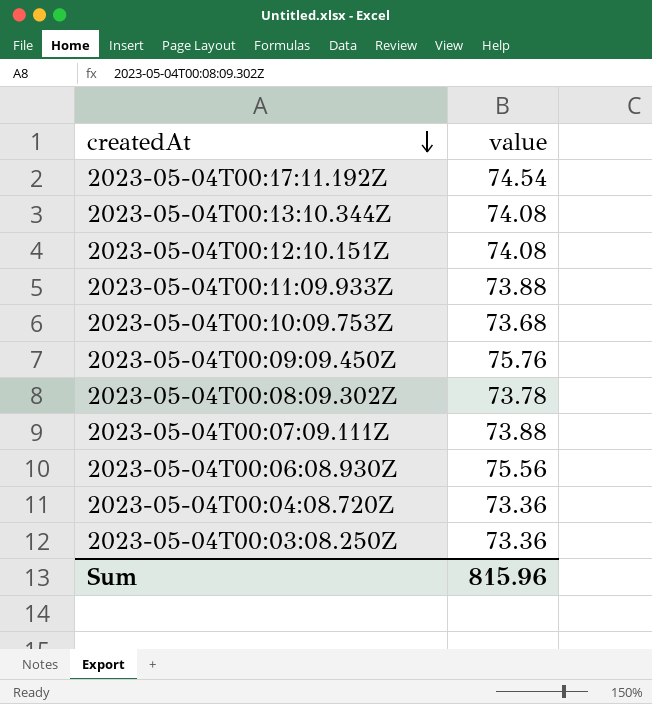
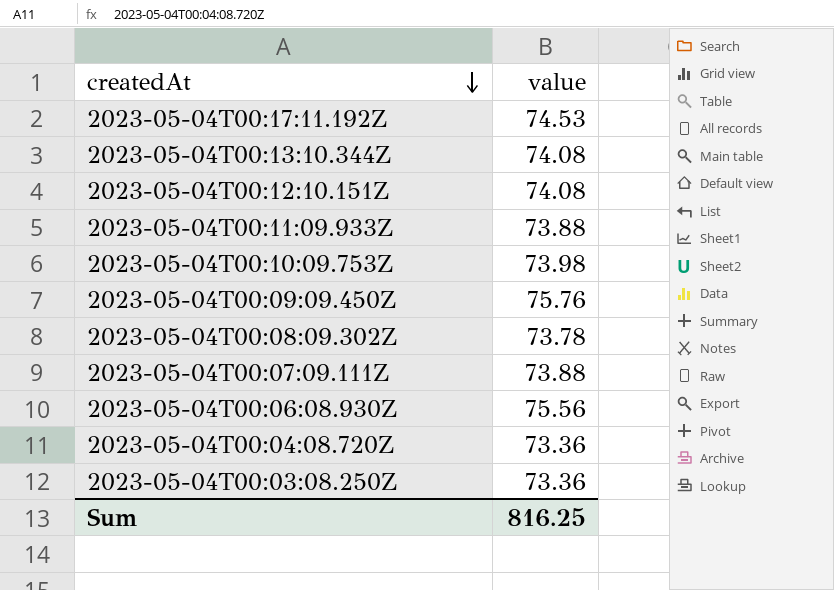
2023-05-04T00:17:11.192Z | value: 74.54 -> 74.53
2023-05-04T00:10:09.753Z | value: 73.68 -> 73.98
Sum | value: 815.96 -> 816.25

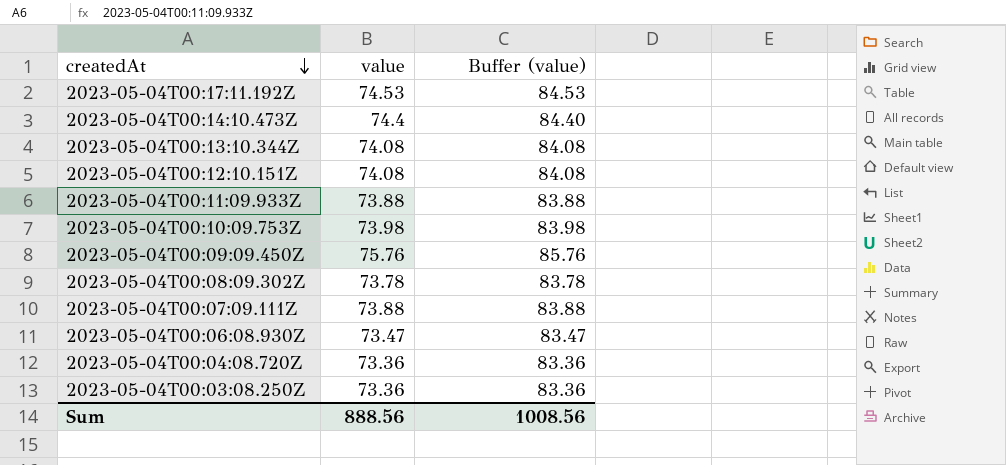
column Buffer (value) | formula: none -> [value] + 10
row 2023-05-04T00:14:10.473Z: none -> 74.4 | 84.40
2023-05-04T00:06:08.930Z | value: 75.56 -> 73.47
Sum | value: 816.25 -> 888.56

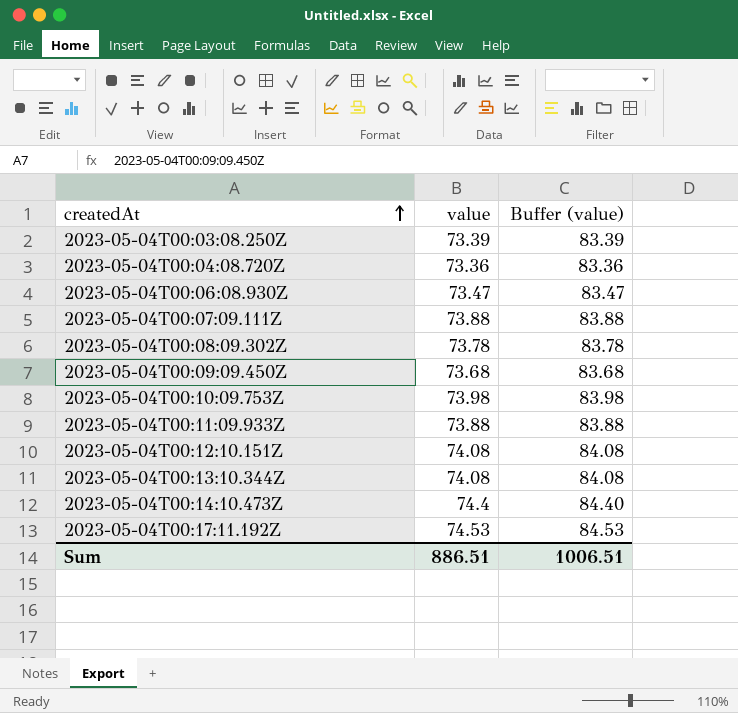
row order: createdAt descending -> createdAt ascending
2023-05-04T00:03:08.250Z | value: 73.36 -> 73.39
2023-05-04T00:03:08.250Z | Buffer (value): 83.36 -> 83.39
2023-05-04T00:09:09.450Z | value: 75.76 -> 73.68
2023-05-04T00:09:09.450Z | Buffer (value): 85.76 -> 83.68
Sum | value: 888.56 -> 886.51
Sum | Buffer (value): 1008.56 -> 1006.51

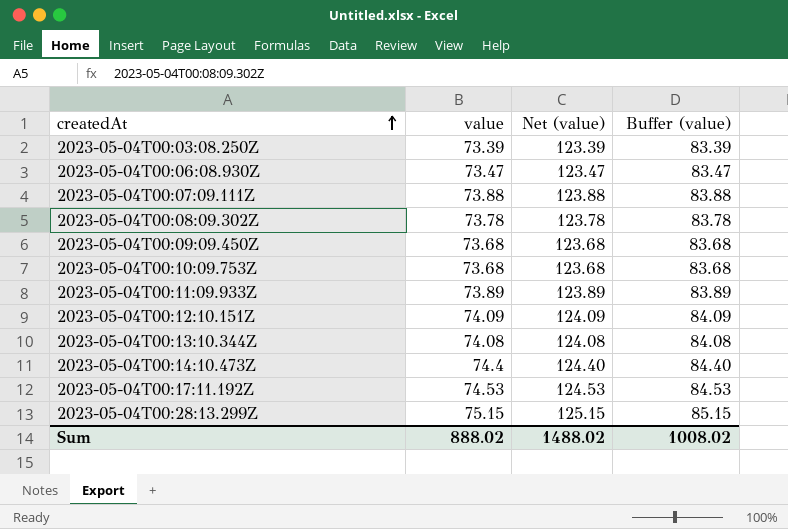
column Net (value) | formula: none -> [value] + 50
row 2023-05-04T00:04:08.720Z: 73.36 | 83.36 -> none
2023-05-04T00:10:09.753Z | value: 73.98 -> 73.68
2023-05-04T00:10:09.753Z | Buffer (value): 83.98 -> 83.68
2023-05-04T00:11:09.933Z | value: 73.88 -> 73.89
2023-05-04T00:11:09.933Z | Buffer (value): 83.88 -> 83.89
2023-05-04T00:12:10.151Z | value: 74.08 -> 74.09
2023-05-04T00:12:10.151Z | Buffer (value): 84.08 -> 84.09
row 2023-05-04T00:28:13.299Z: none -> 75.15 | 125.15 | 85.15
Sum | value: 886.51 -> 888.02
Sum | Buffer (value): 1006.51 -> 1008.02

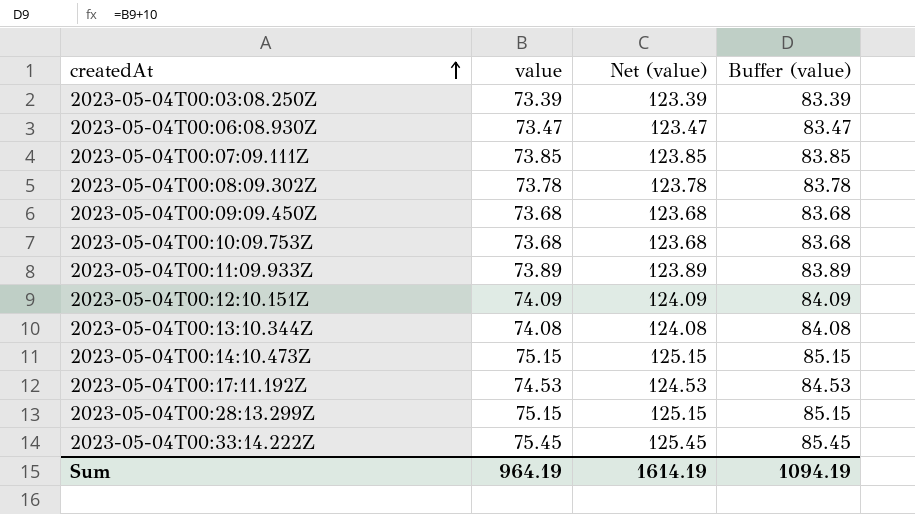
2023-05-04T00:07:09.111Z | value: 73.88 -> 73.85
2023-05-04T00:07:09.111Z | Net (value): 123.88 -> 123.85
2023-05-04T00:07:09.111Z | Buffer (value): 83.88 -> 83.85
2023-05-04T00:14:10.473Z | value: 74.4 -> 75.15
2023-05-04T00:14:10.473Z | Net (value): 124.40 -> 125.15
2023-05-04T00:14:10.473Z | Buffer (value): 84.40 -> 85.15
row 2023-05-04T00:33:14.222Z: none -> 75.45 | 125.45 | 85.45
Sum | value: 888.02 -> 964.19
Sum | Net (value): 1488.02 -> 1614.19
Sum | Buffer (value): 1008.02 -> 1094.19

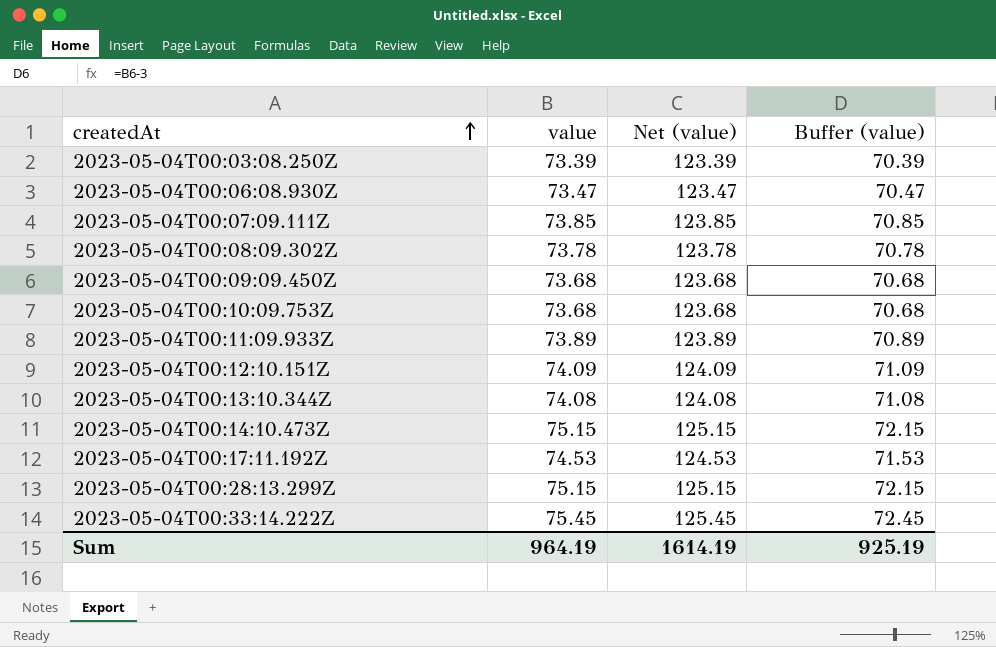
column Buffer (value) | formula: [value] + 10 -> [value] - 3
Sum | Buffer (value): 1094.19 -> 925.19

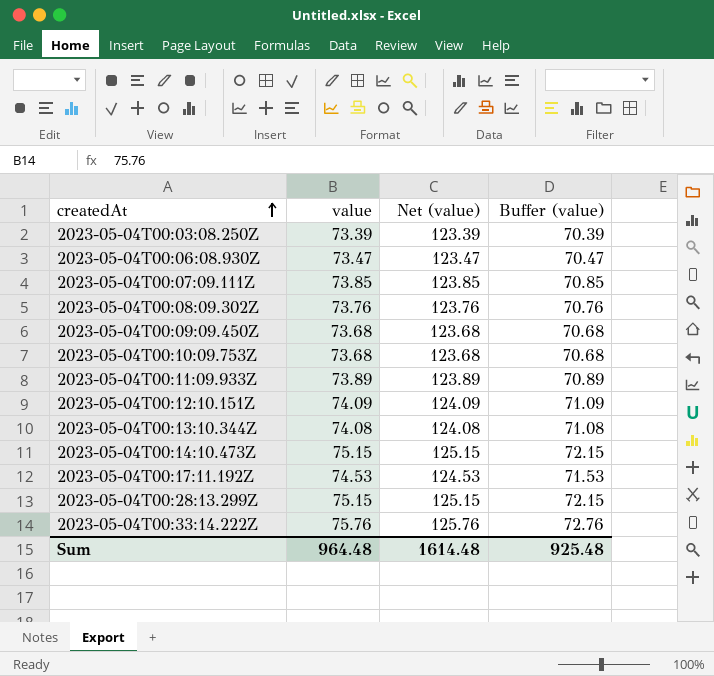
2023-05-04T00:08:09.302Z | value: 73.78 -> 73.76
2023-05-04T00:08:09.302Z | Net (value): 123.78 -> 123.76
2023-05-04T00:08:09.302Z | Buffer (value): 70.78 -> 70.76
2023-05-04T00:33:14.222Z | value: 75.45 -> 75.76
2023-05-04T00:33:14.222Z | Net (value): 125.45 -> 125.76
2023-05-04T00:33:14.222Z | Buffer (value): 72.45 -> 72.76
Sum | value: 964.19 -> 964.48
Sum | Net (value): 1614.19 -> 1614.48
Sum | Buffer (value): 925.19 -> 925.48

